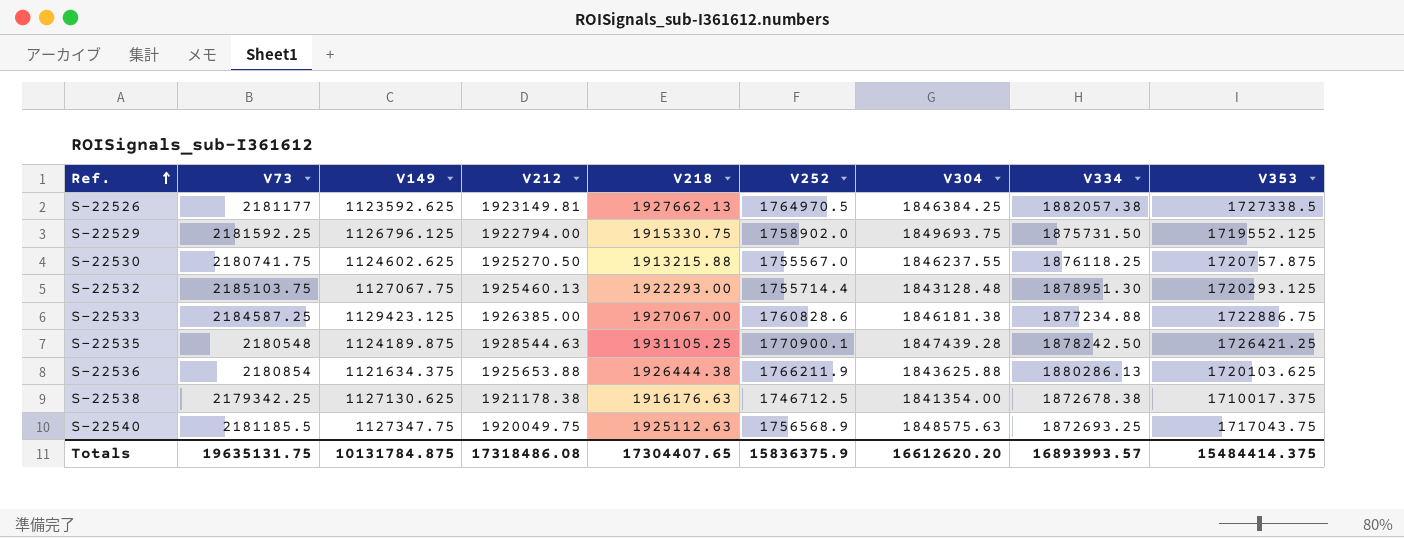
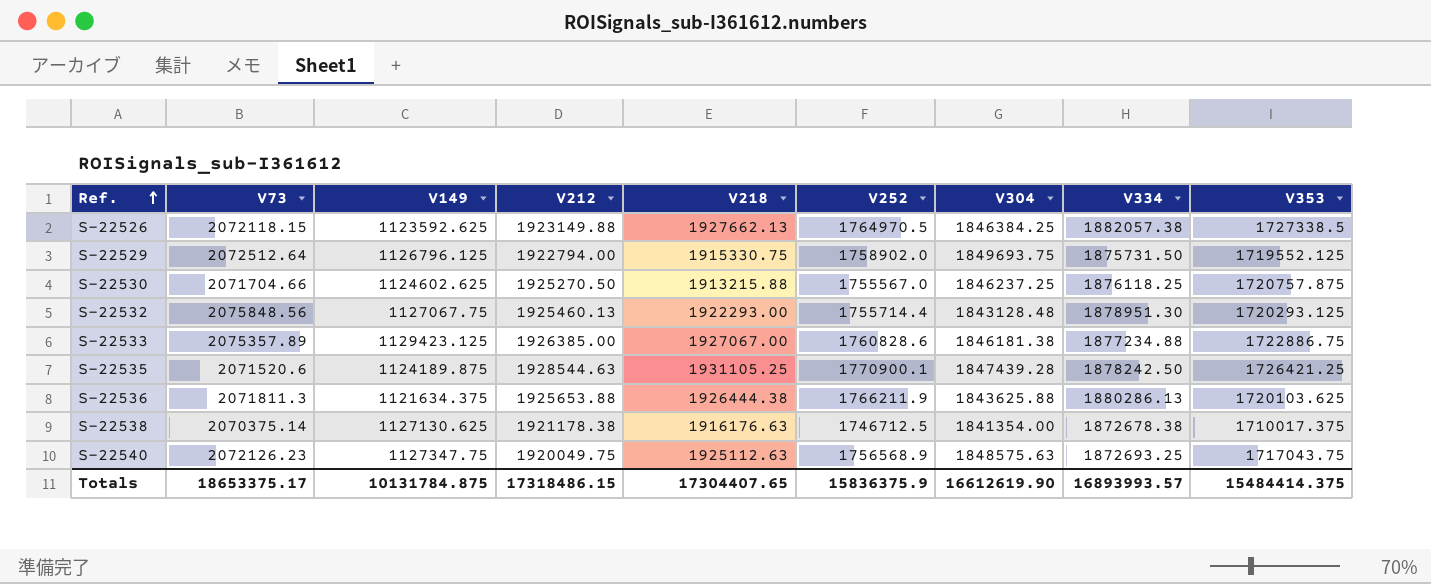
S-22526 | V73: 2181177 -> 2072118.15
S-22526 | V212: 1923149.81 -> 1923149.88
S-22529 | V73: 2181592.25 -> 2072512.64
S-22530 | V73: 2180741.75 -> 2071704.66
S-22530 | V304: 1846237.55 -> 1846237.25
S-22532 | V73: 2185103.75 -> 2075848.56
S-22533 | V73: 2184587.25 -> 2075357.89
S-22535 | V73: 2180548 -> 2071520.6
S-22536 | V73: 2180854 -> 2071811.3
S-22538 | V73: 2179342.25 -> 2070375.14
S-22540 | V73: 2181185.5 -> 2072126.23
Totals | V73: 19635131.75 -> 18653375.17
Totals | V212: 17318486.08 -> 17318486.15
Totals | V304: 16612620.20 -> 16612619.90

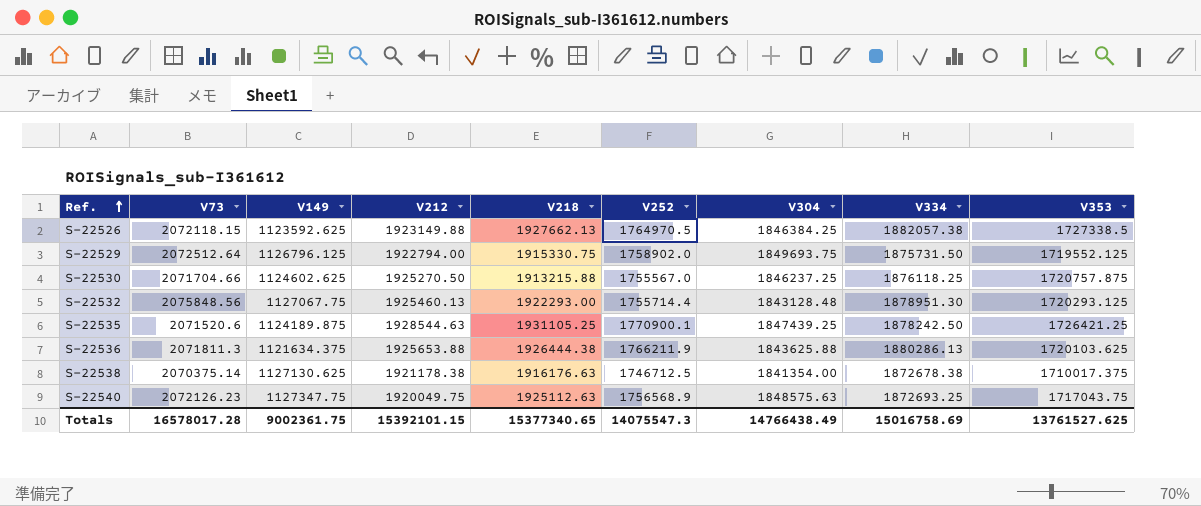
row S-22533: 2075357.89 | 1129423.125 | 1926385.00 | 1927067.00 | 1760828.6 | 1846181.38 | 1877234.88 | 1722886.75 -> none
S-22535 | V304: 1847439.28 -> 1847439.25
Totals | V73: 18653375.17 -> 16578017.28
Totals | V149: 10131784.875 -> 9002361.75
Totals | V212: 17318486.15 -> 15392101.15
Totals | V218: 17304407.65 -> 15377340.65
Totals | V252: 15836375.9 -> 14075547.3
Totals | V304: 16612619.90 -> 14766438.49
Totals | V334: 16893993.57 -> 15016758.69
Totals | V353: 15484414.375 -> 13761527.625

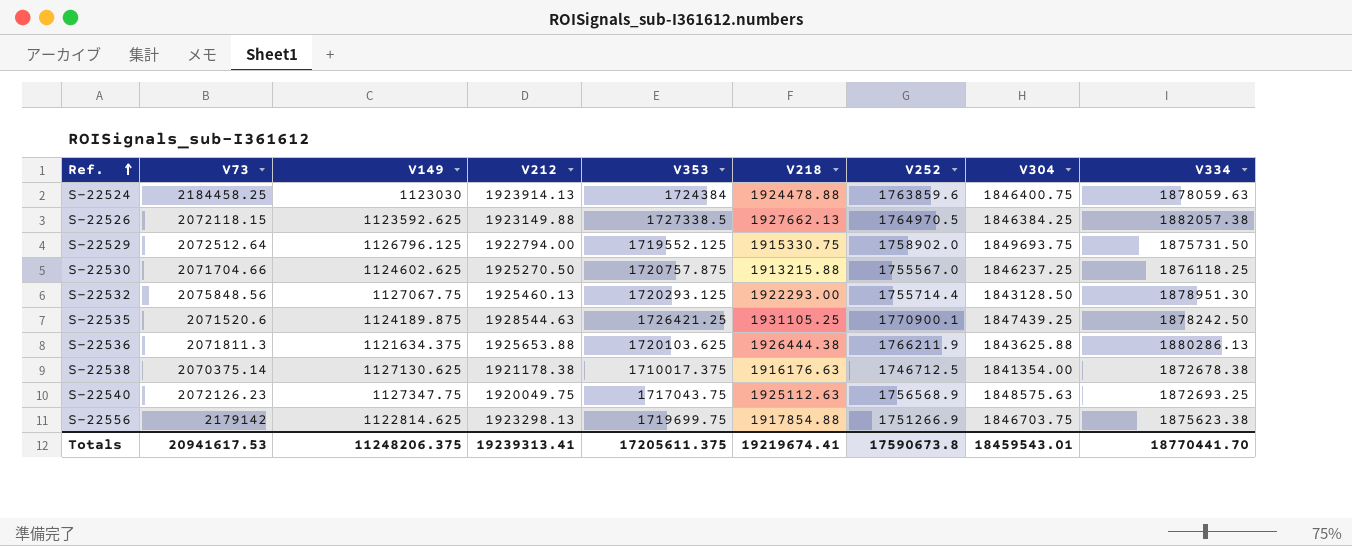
column V353 | position: 9 -> 5
row S-22524: none -> 2184458.25 | 1123030 | 1923914.13 | 1724384 | 1924478.88 | 1763859.6 | 1846400.75 | 1878059.63
S-22532 | V304: 1843128.48 -> 1843128.50
row S-22556: none -> 2179142 | 1122814.625 | 1923298.13 | 1719699.75 | 1917854.88 | 1751266.9 | 1846703.75 | 1875623.38
Totals | V73: 16578017.28 -> 20941617.53
Totals | V149: 9002361.75 -> 11248206.375
Totals | V212: 15392101.15 -> 19239313.41
Totals | V353: 13761527.625 -> 17205611.375
Totals | V218: 15377340.65 -> 19219674.41
Totals | V252: 14075547.3 -> 17590673.8
Totals | V304: 14766438.49 -> 18459543.01
Totals | V334: 15016758.69 -> 18770441.70

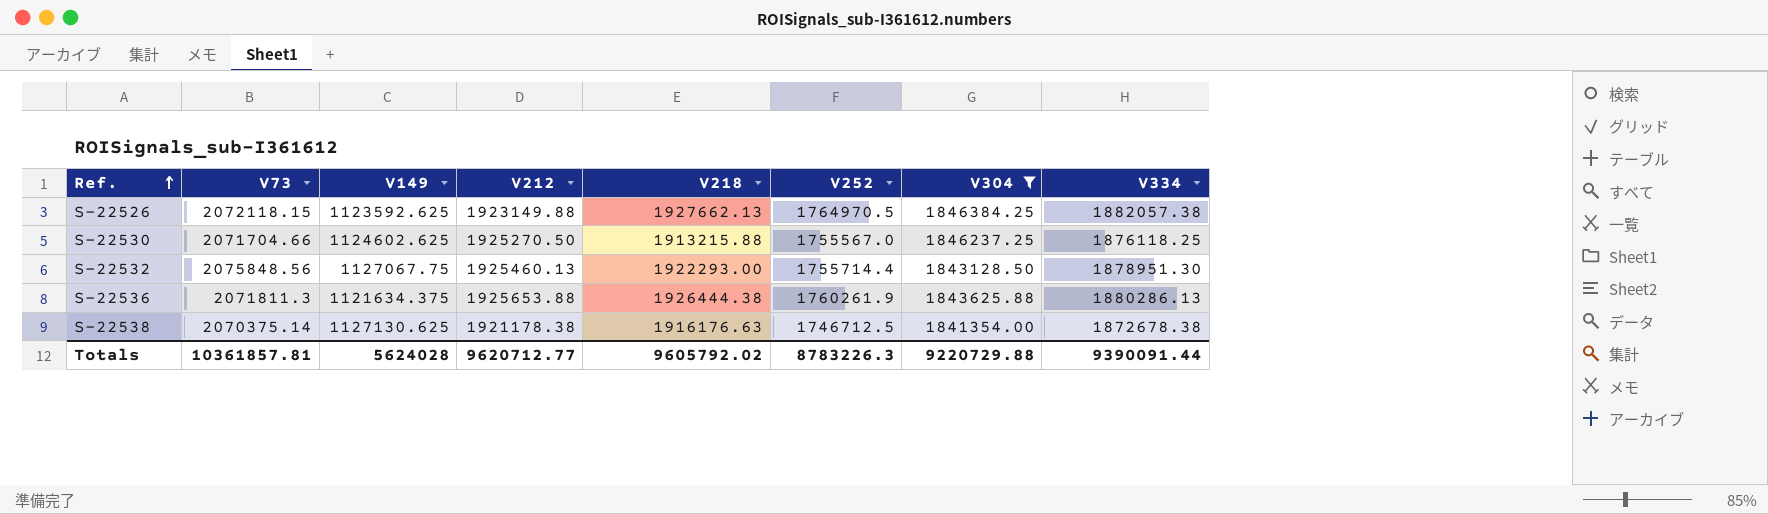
filter: none -> V304 <= 1846384.25
column V353 | position: 5 -> none
S-22536 | V252: 1766211.9 -> 1760261.9
Totals | V73: 20941617.53 -> 10361857.81
Totals | V149: 11248206.375 -> 5624028
Totals | V212: 19239313.41 -> 9620712.77
Totals | V218: 19219674.41 -> 9605792.02
Totals | V252: 17590673.8 -> 8783226.3
Totals | V304: 18459543.01 -> 9220729.88
Totals | V334: 18770441.70 -> 9390091.44

